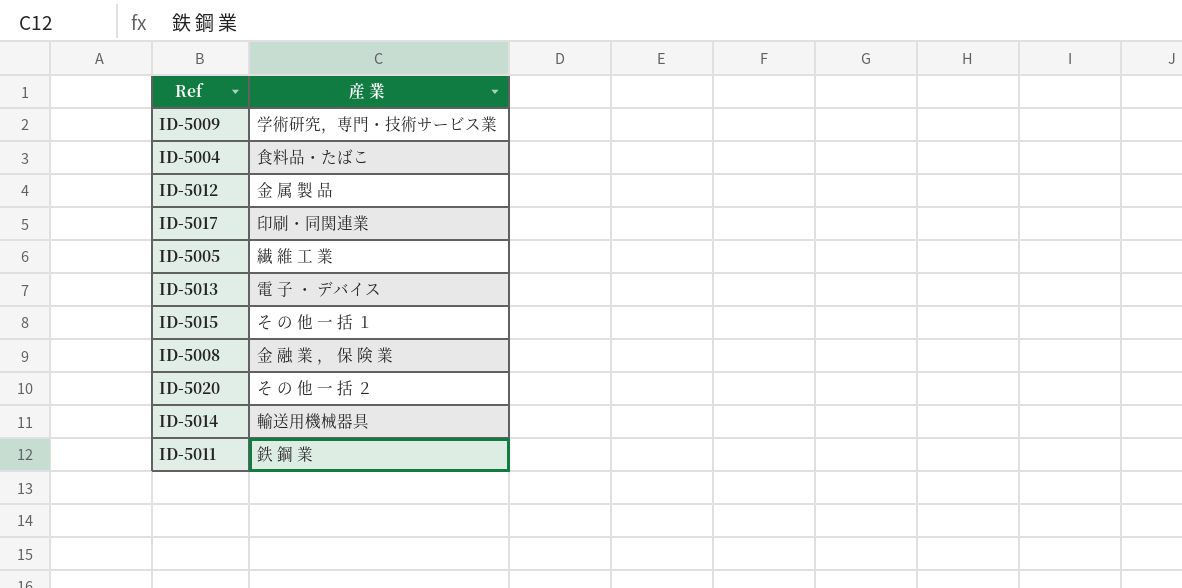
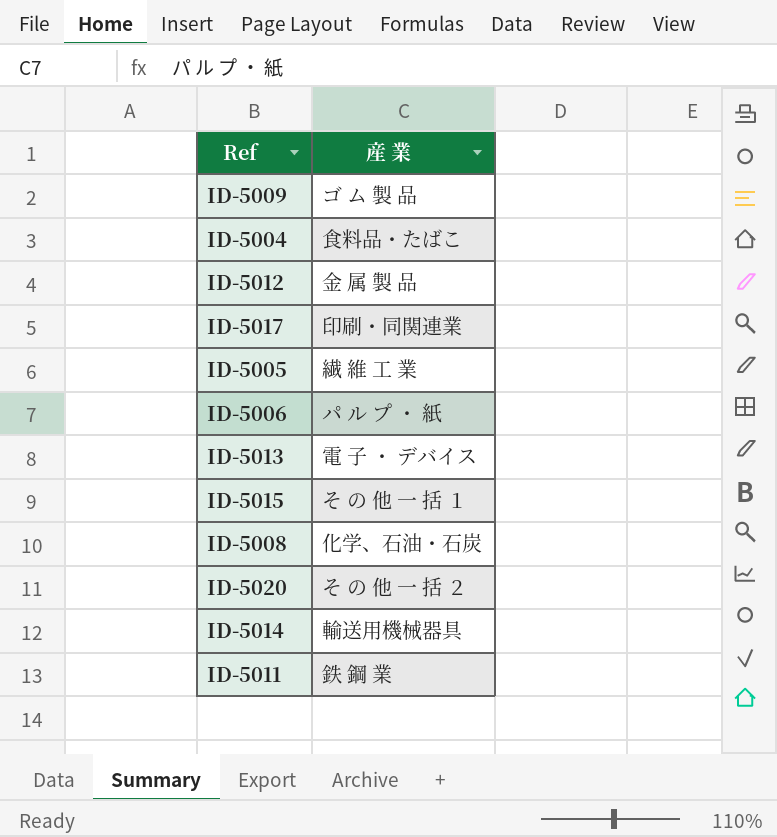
ID-5009 | 産 業: 学術研究，専門・技術サービス業 -> ゴ ム 製 品
row ID-5006: none -> パ ル プ ・ 紙
ID-5008 | 産 業: 金 融 業 ， 保 険 業 -> 化学、石油・石炭

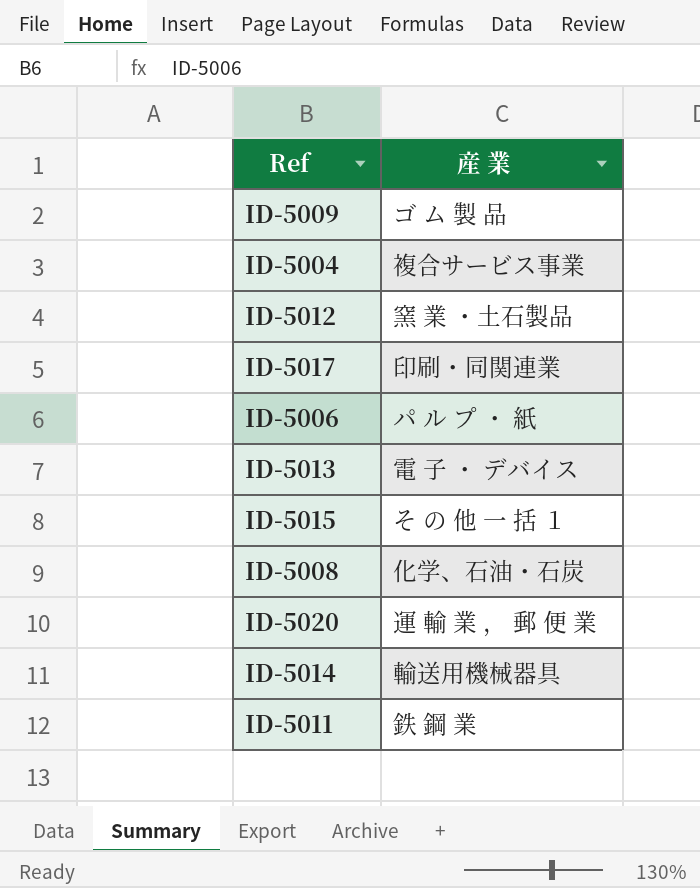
row ID-5005: 繊 維 工 業 -> none
ID-5004 | 産 業: 食料品・たばこ -> 複合サービス事業
ID-5012 | 産 業: 金 属 製 品 -> 窯 業 ・土石製品
ID-5020 | 産 業: そ の 他 一 括 ２ -> 運 輸 業 ， 郵 便 業

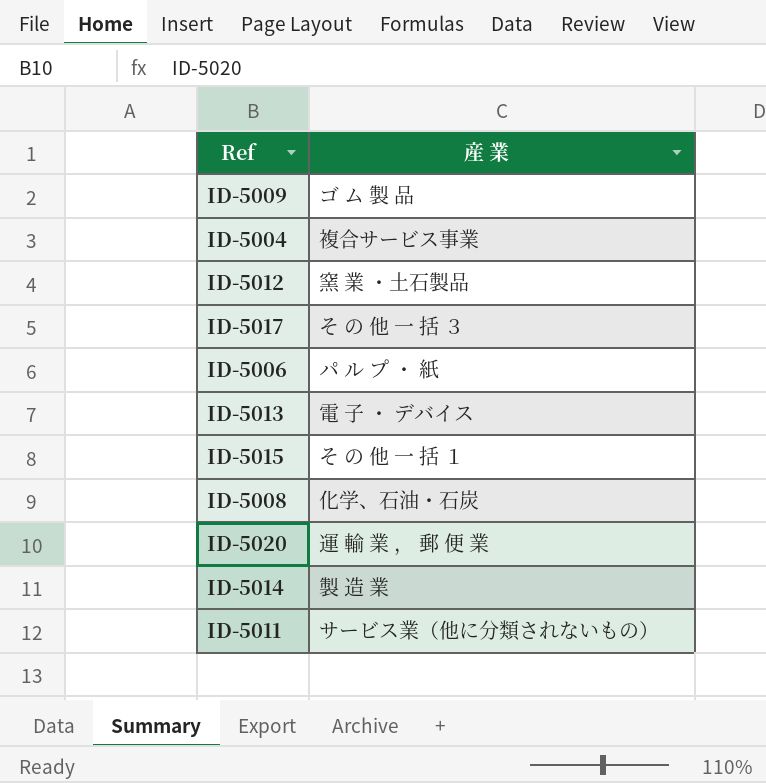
ID-5017 | 産 業: 印刷・同関連業 -> そ の 他 一 括 ３
ID-5014 | 産 業: 輸送用機械器具 -> 製 造 業
ID-5011 | 産 業: 鉄 鋼 業 -> サービス業（他に分類されないもの）

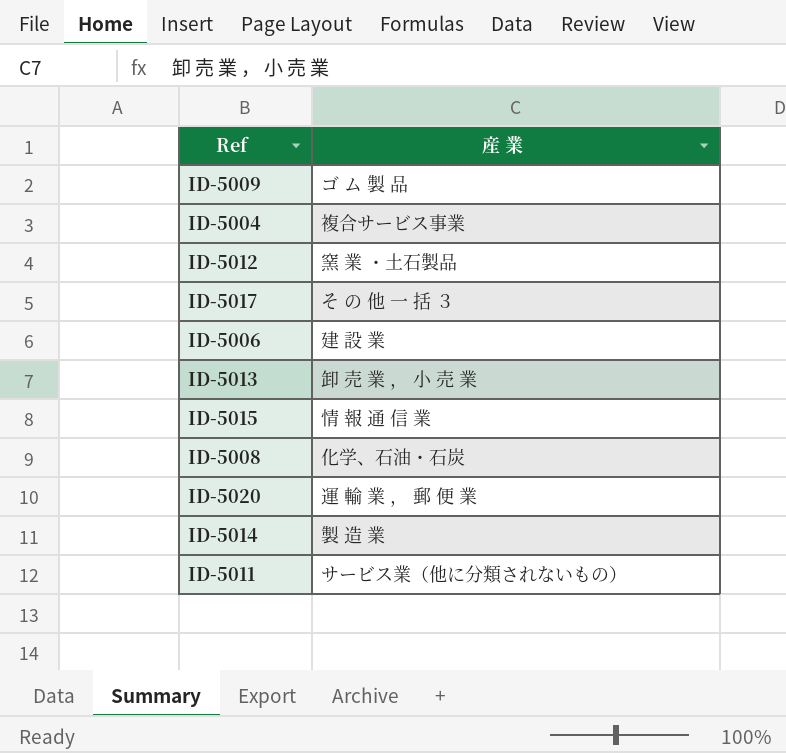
ID-5006 | 産 業: パ ル プ ・ 紙 -> 建 設 業
ID-5013 | 産 業: 電 子 ・ デバイス -> 卸 売 業 ， 小 売 業
ID-5015 | 産 業: そ の 他 一 括 １ -> 情 報 通 信 業

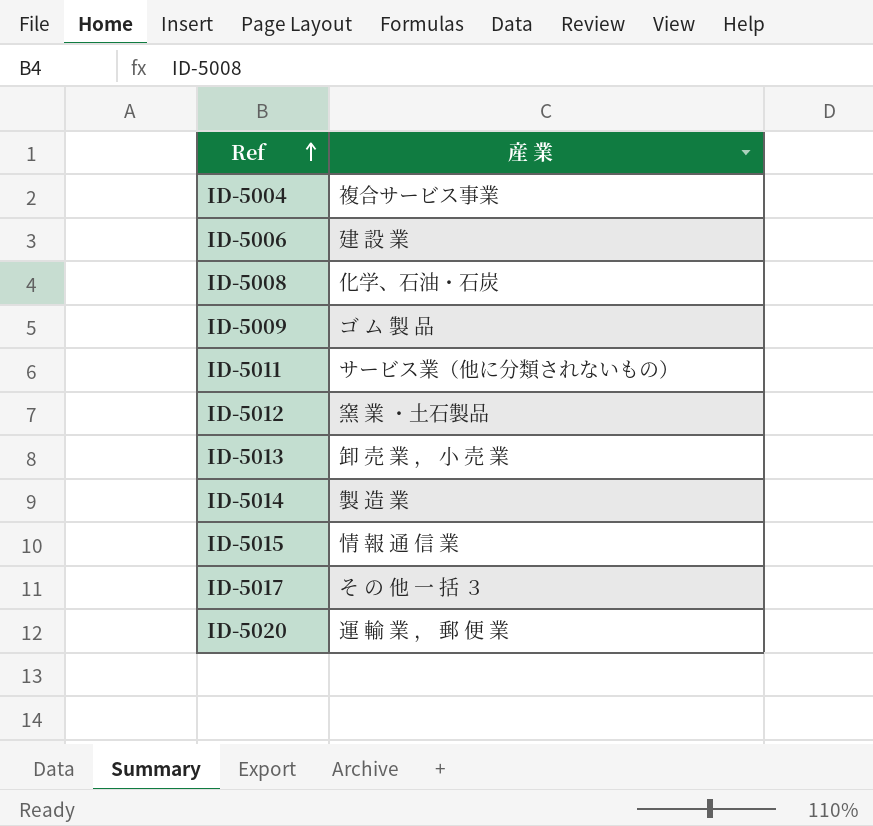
row order: none -> Ref ascending

